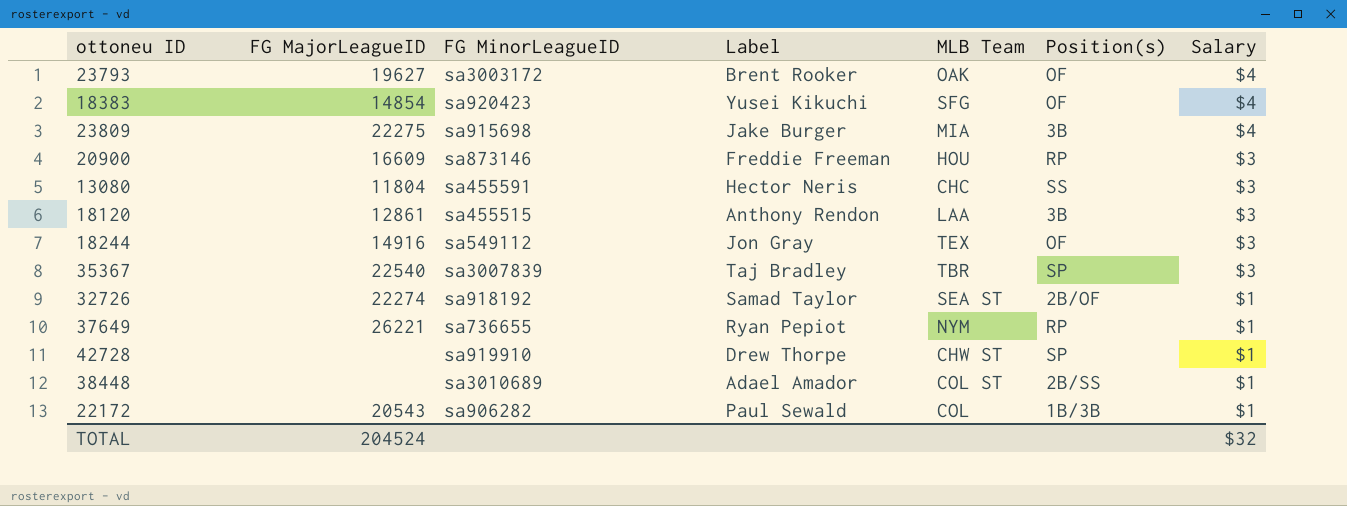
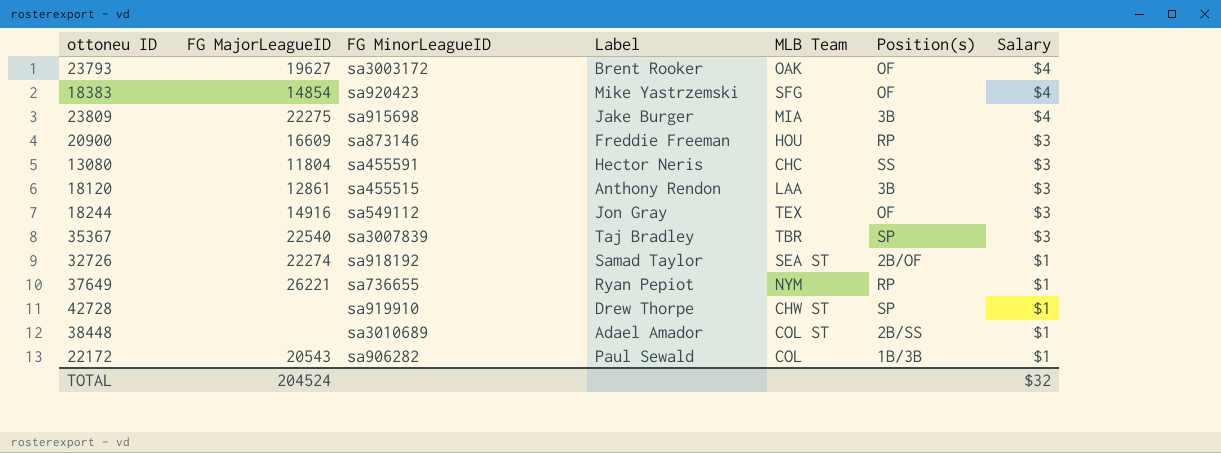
18383 | Label: Yusei Kikuchi -> Mike Yastrzemski

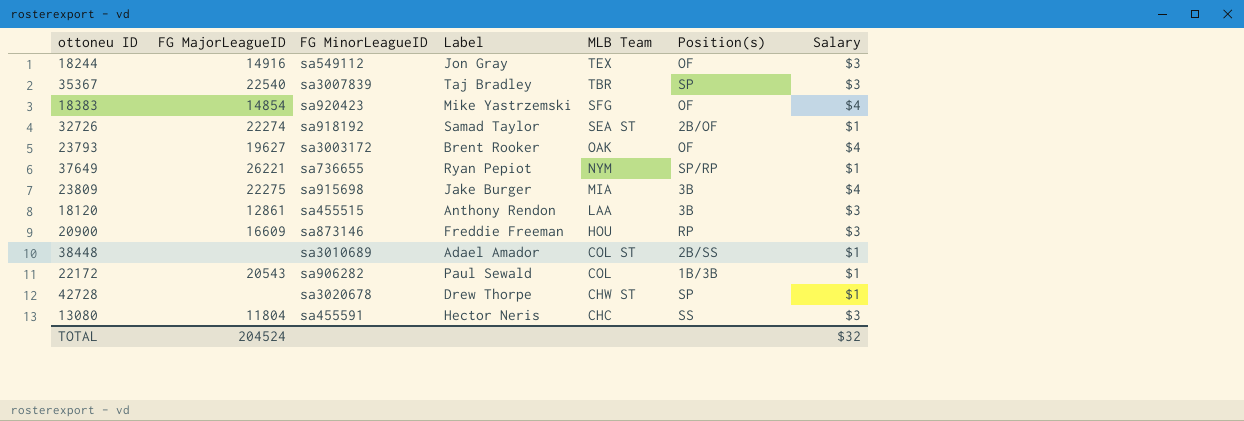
row order: Salary descending -> MLB Team descending
37649 | Position(s): RP -> SP/RP
42728 | FG MinorLeagueID: sa919910 -> sa3020678

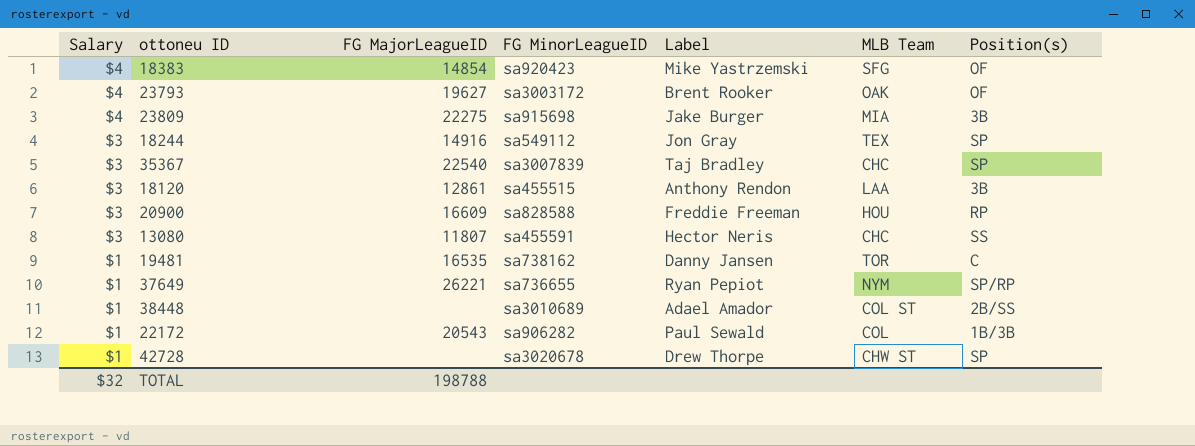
row order: MLB Team descending -> Salary descending
column Salary | position: 7 -> 1
row 32726: 22274 | sa918192 | Samad Taylor | SEA ST | 2B/OF | $1 -> none
18244 | Position(s): OF -> SP
35367 | MLB Team: TBR -> CHC
20900 | FG MinorLeagueID: sa873146 -> sa828588
13080 | FG MajorLeagueID: 11804 -> 11807
row 19481: none -> $1 | 16535 | sa738162 | Danny Jansen | TOR | C
TOTAL | FG MajorLeagueID: 204524 -> 198788

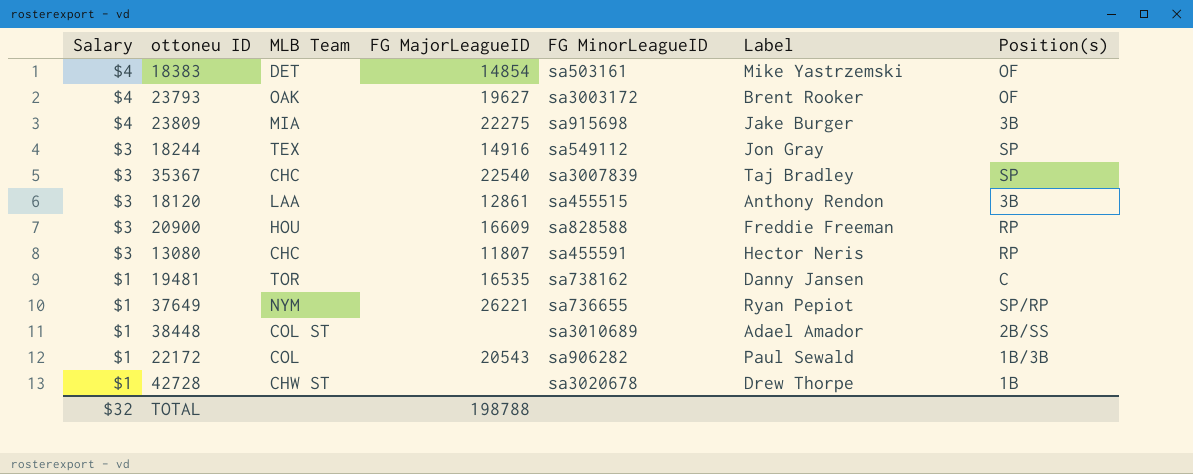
column MLB Team | position: 6 -> 3
18383 | MLB Team: SFG -> DET
18383 | FG MinorLeagueID: sa920423 -> sa503161
13080 | Position(s): SS -> RP
42728 | Position(s): SP -> 1B

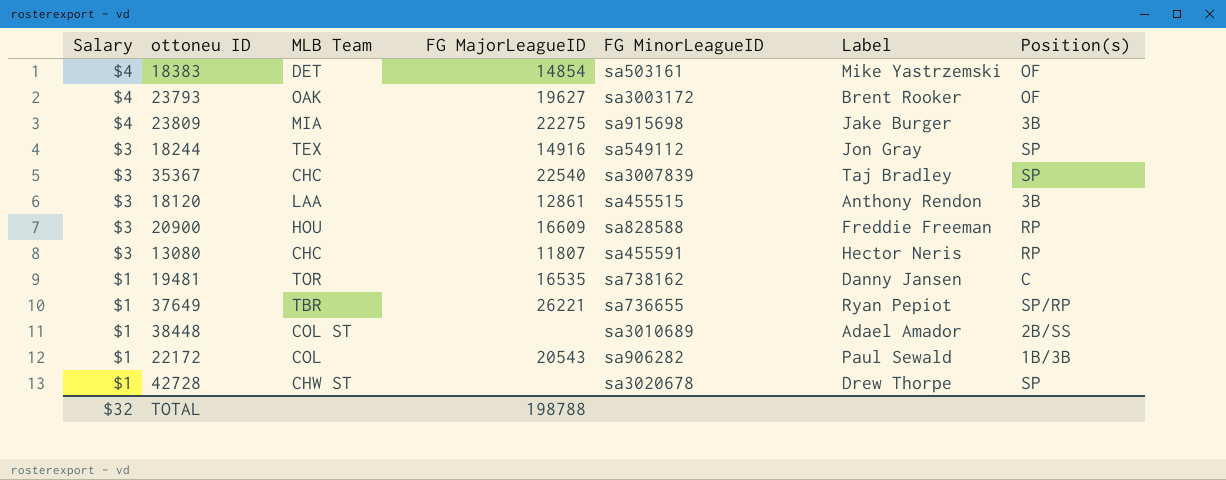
37649 | MLB Team: NYM -> TBR
42728 | Position(s): 1B -> SP

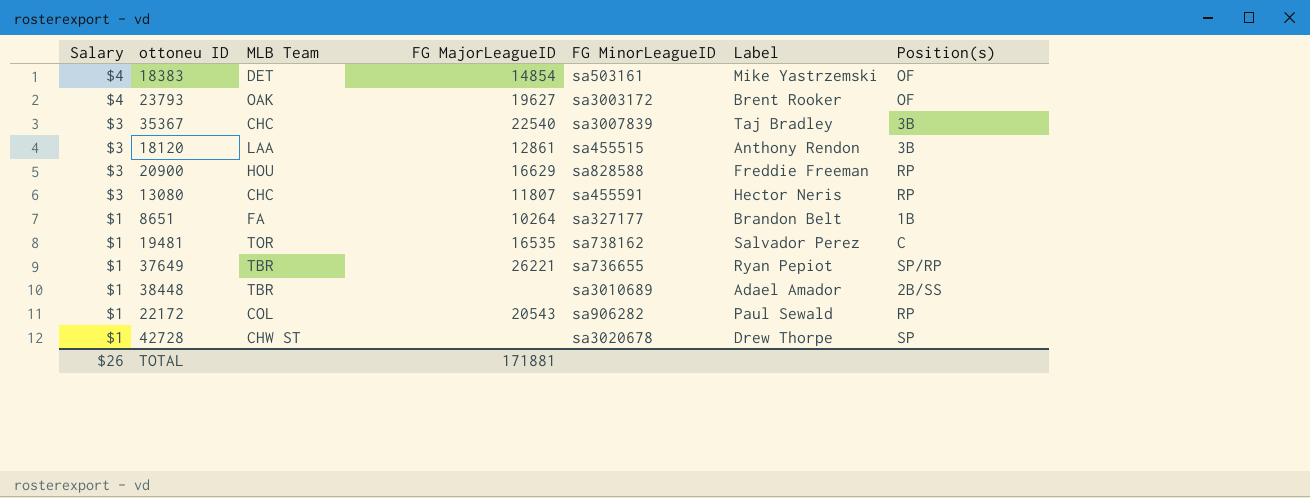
row 23809: $4 | MIA | 22275 | sa915698 | Jake Burger | 3B -> none
row 18244: $3 | TEX | 14916 | sa549112 | Jon Gray | SP -> none
35367 | Position(s): SP -> 3B
20900 | FG MajorLeagueID: 16609 -> 16629
row 8651: none -> $1 | FA | 10264 | sa327177 | Brandon Belt | 1B
19481 | Label: Danny Jansen -> Salvador Perez
38448 | MLB Team: COL ST -> TBR
22172 | Position(s): 1B/3B -> RP
TOTAL | Salary: $32 -> $26
TOTAL | FG MajorLeagueID: 198788 -> 171881

